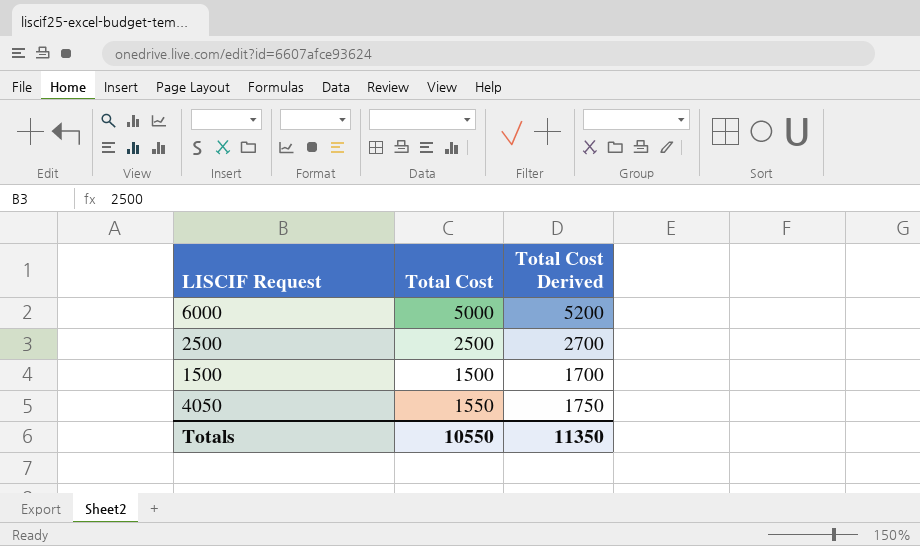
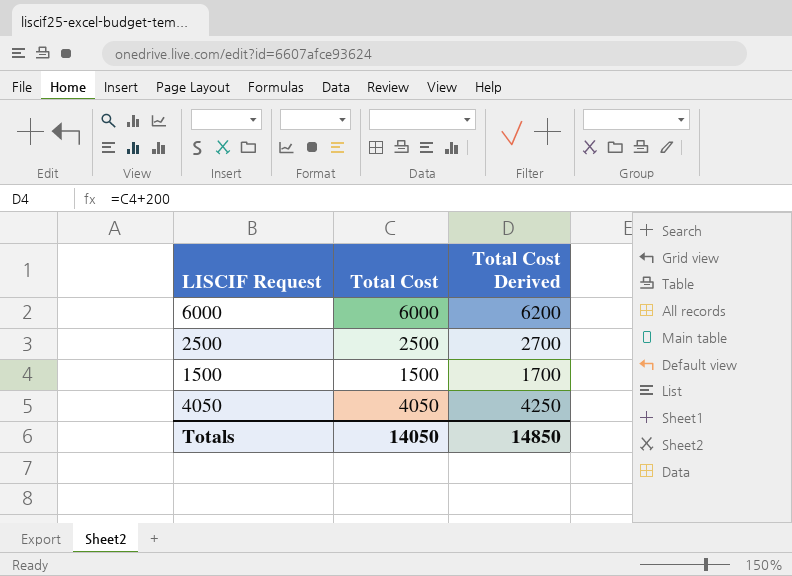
6000 | Total Cost: 5000 -> 6000
6000 | Total Cost Derived: 5200 -> 6200
4050 | Total Cost: 1550 -> 4050
4050 | Total Cost Derived: 1750 -> 4250
Totals | Total Cost: 10550 -> 14050
Totals | Total Cost Derived: 11350 -> 14850

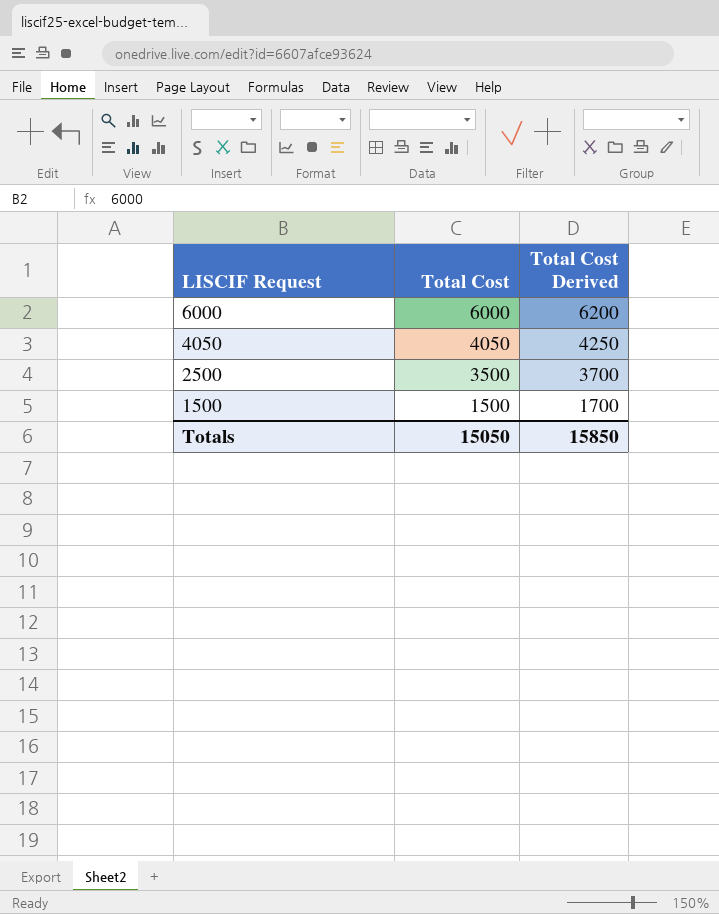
row order: none -> LISCIF Request descending
2500 | Total Cost: 2500 -> 3500
2500 | Total Cost Derived: 2700 -> 3700
Totals | Total Cost: 14050 -> 15050
Totals | Total Cost Derived: 14850 -> 15850

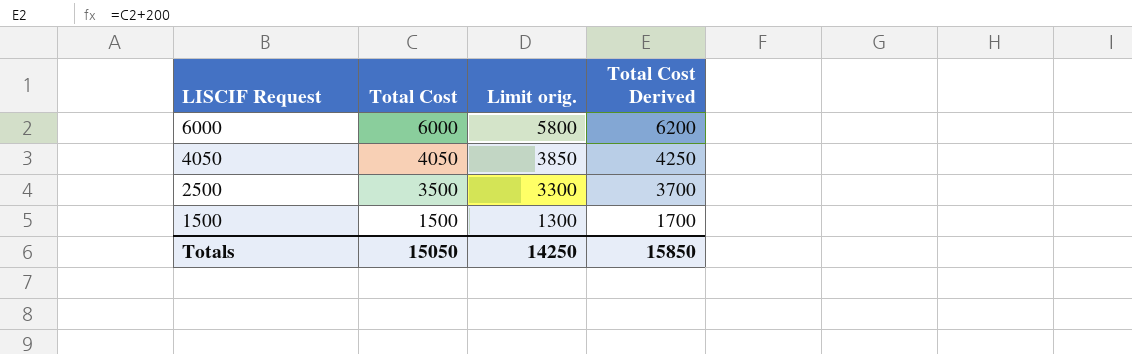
column Limit orig. | formula: none -> [Total Cost] - 200

